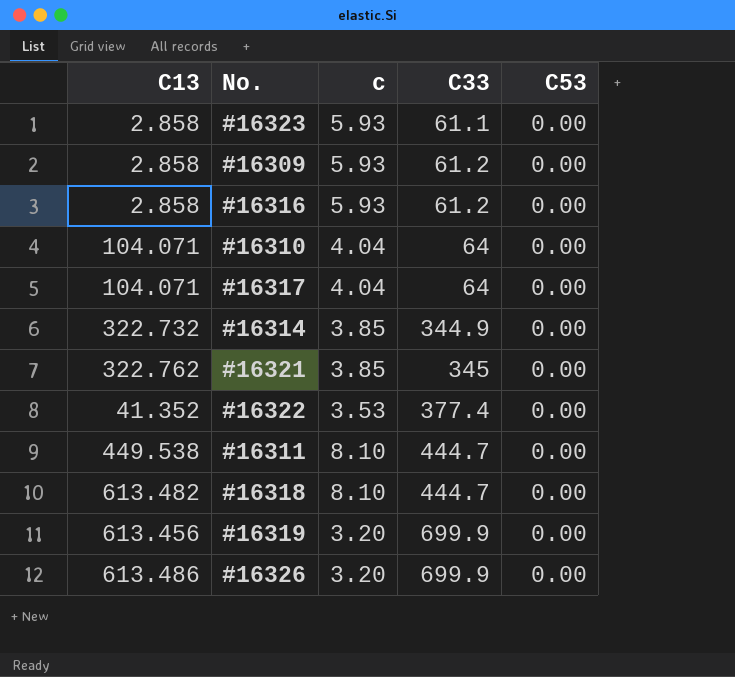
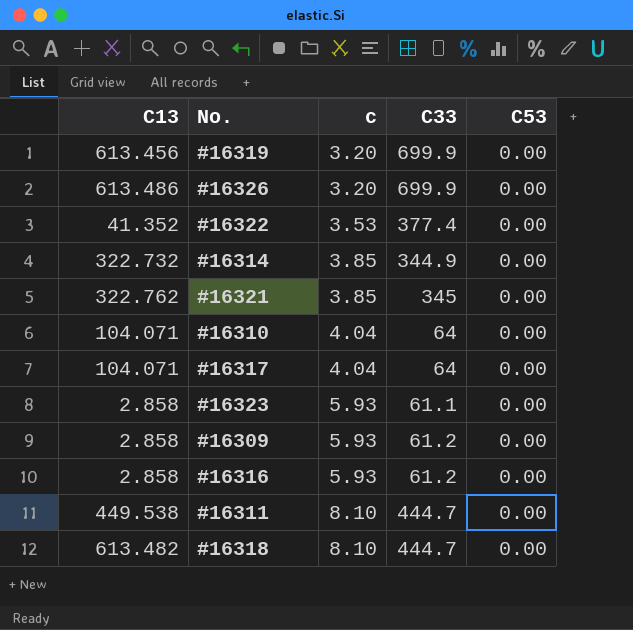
row order: C33 ascending -> c ascending

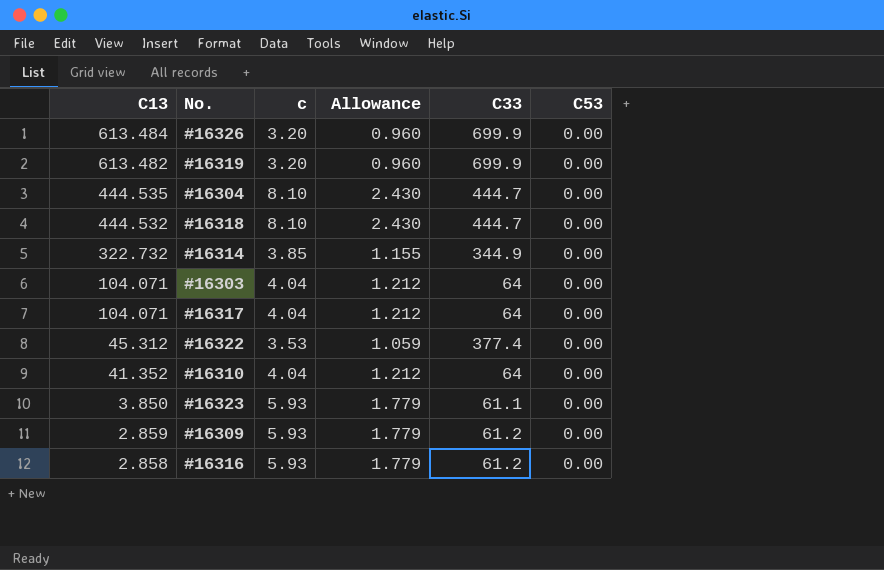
row order: c ascending -> C13 descending
column Allowance | formula: none -> [c] * 0.3
row #16321: 322.762 | 3.85 | 345 | 0.00 -> none
row #16311: 449.538 | 8.10 | 444.7 | 0.00 -> none
#16326 | C13: 613.486 -> 613.484
#16319 | C13: 613.456 -> 613.482
row #16304: none -> 444.535 | 8.10 | 2.430 | 444.7 | 0.00
#16318 | C13: 613.482 -> 444.532
row #16303: none -> 104.071 | 4.04 | 1.212 | 64 | 0.00
#16322 | C13: 41.352 -> 45.312
#16310 | C13: 104.071 -> 41.352
#16323 | C13: 2.858 -> 3.850
#16309 | C13: 2.858 -> 2.859

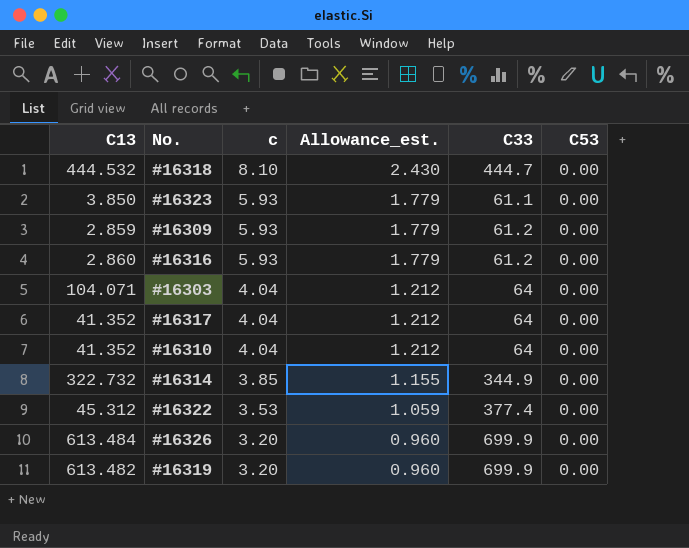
row order: C13 descending -> c descending
column name: Allowance -> Allowance_est.
row #16304: 444.535 | 8.10 | 2.430 | 444.7 | 0.00 -> none
#16316 | C13: 2.858 -> 2.860
#16317 | C13: 104.071 -> 41.352

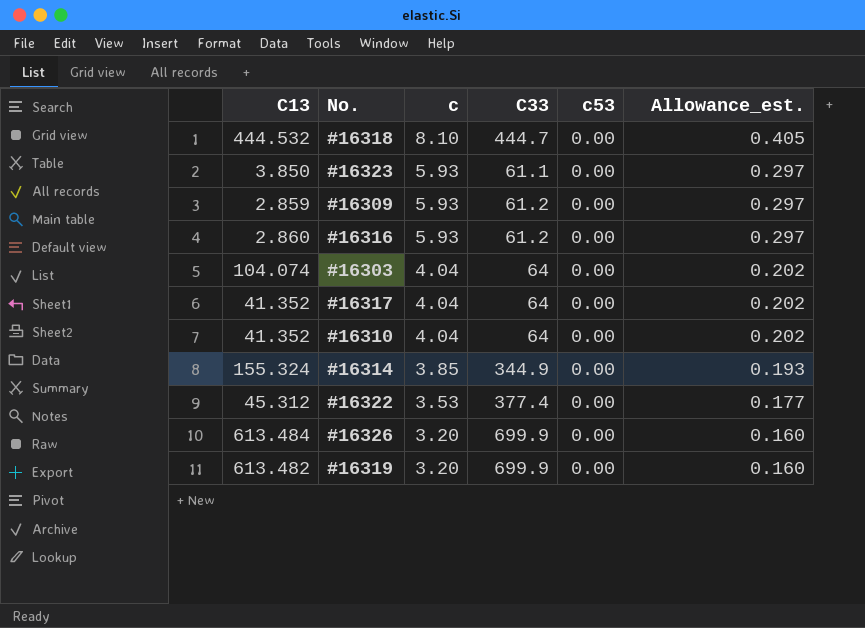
column name: C53 -> c53
column Allowance_est. | formula: [c] * 0.3 -> [c] * 0.05
column Allowance_est. | position: 4 -> 6
#16303 | C13: 104.071 -> 104.074
#16314 | C13: 322.732 -> 155.324

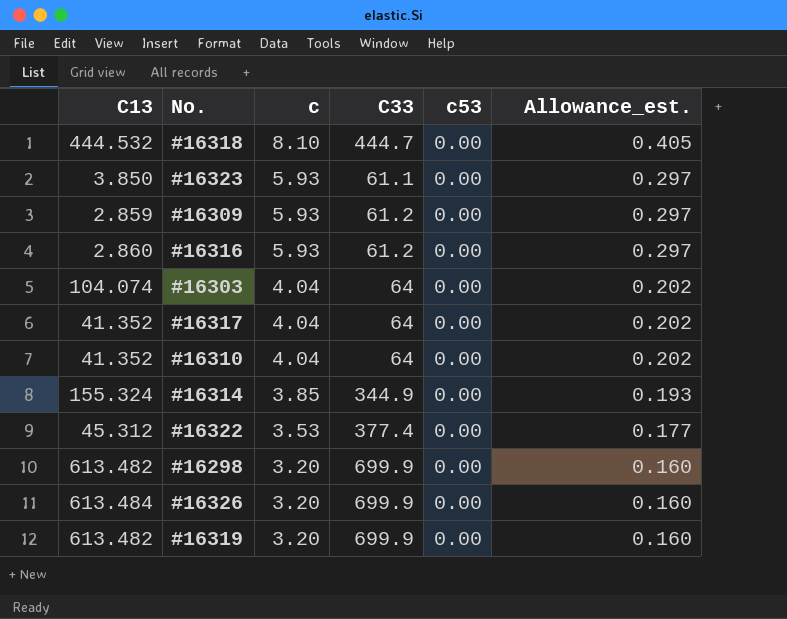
row #16298: none -> 613.482 | 3.20 | 699.9 | 0.00 | 0.160

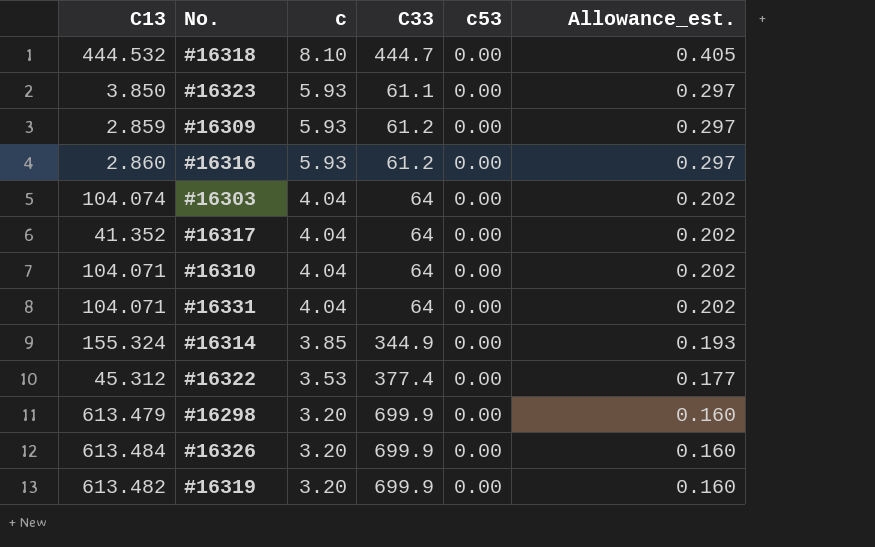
#16310 | C13: 41.352 -> 104.071
row #16331: none -> 104.071 | 4.04 | 64 | 0.00 | 0.202
#16298 | C13: 613.482 -> 613.479

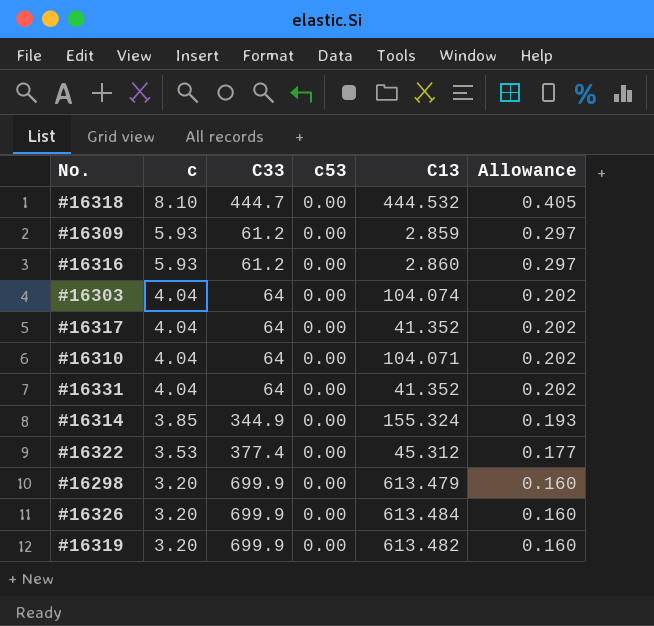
column C13 | position: 1 -> 5
column name: Allowance_est. -> Allowance
row #16323: 3.850 | 5.93 | 61.1 | 0.00 | 0.297 -> none
#16331 | C13: 104.071 -> 41.352

